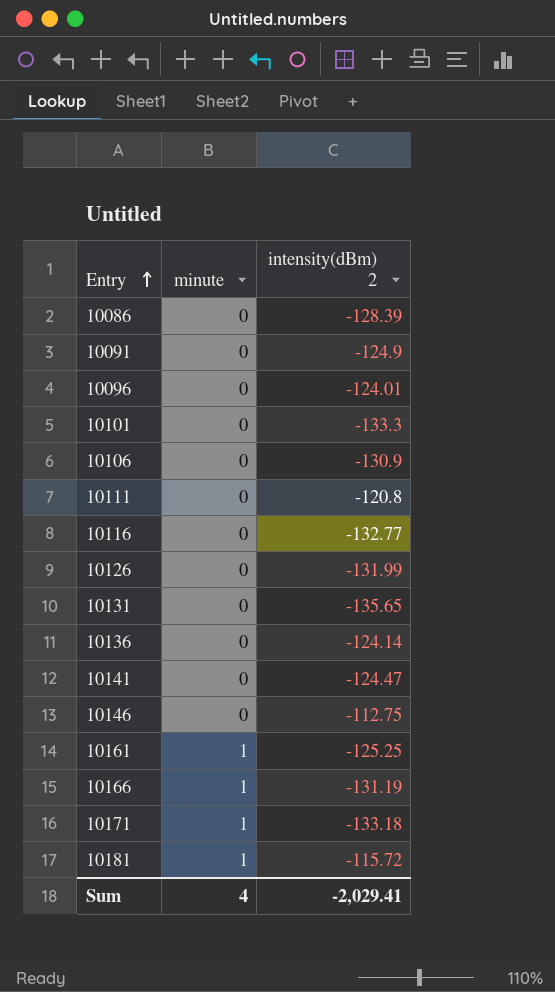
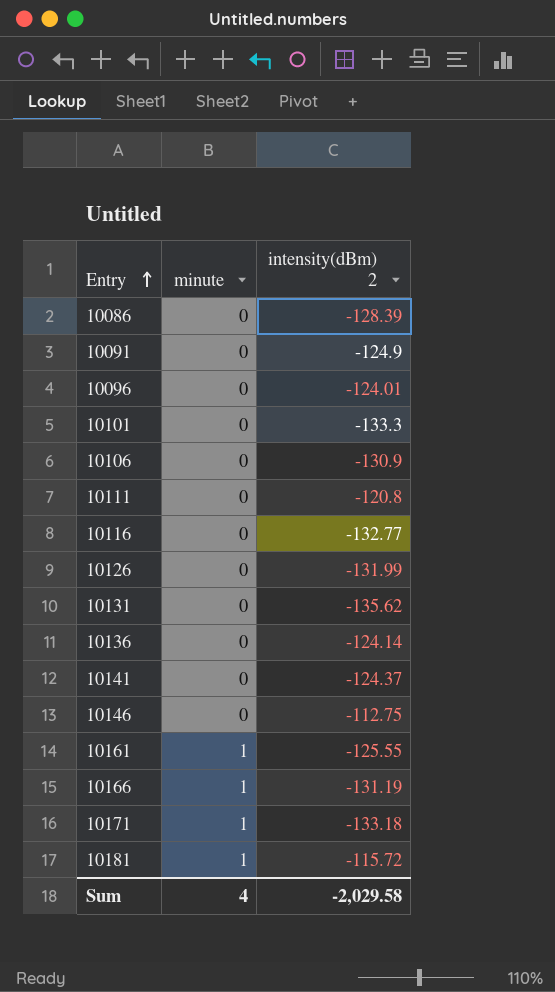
10131 | intensity(dBm) 2: -135.65 -> -135.62
10141 | intensity(dBm) 2: -124.47 -> -124.37
10161 | intensity(dBm) 2: -125.25 -> -125.55
Sum | intensity(dBm) 2: -2,029.41 -> -2,029.58

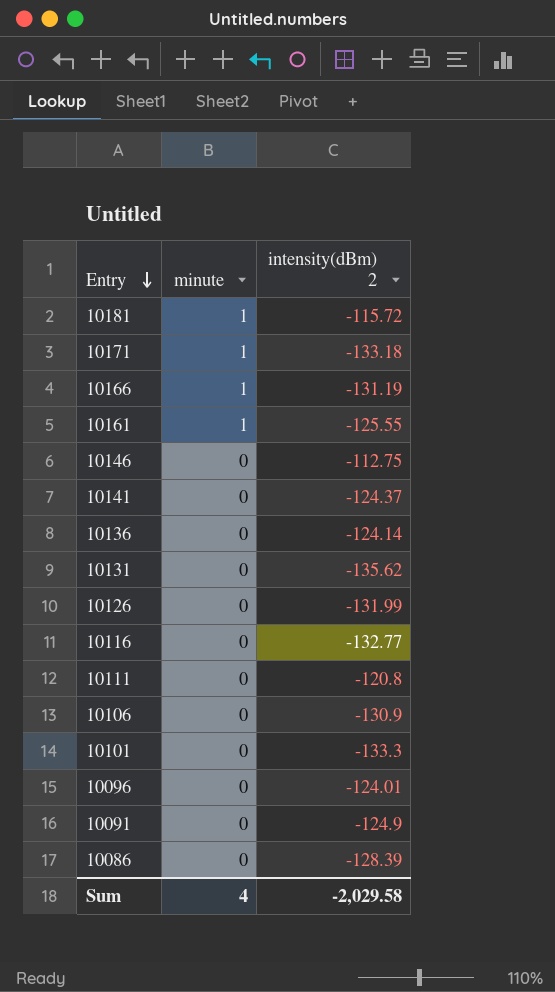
row order: Entry ascending -> Entry descending

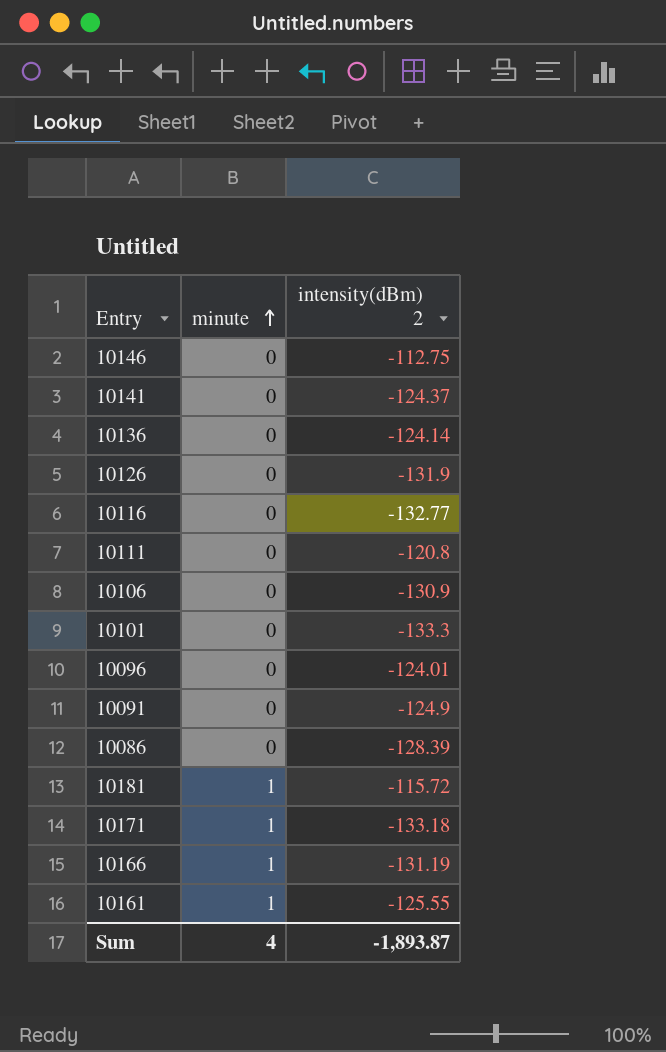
row order: Entry descending -> minute ascending
row 10131: 0 | -135.62 -> none
10126 | intensity(dBm) 2: -131.99 -> -131.9
Sum | intensity(dBm) 2: -2,029.58 -> -1,893.87

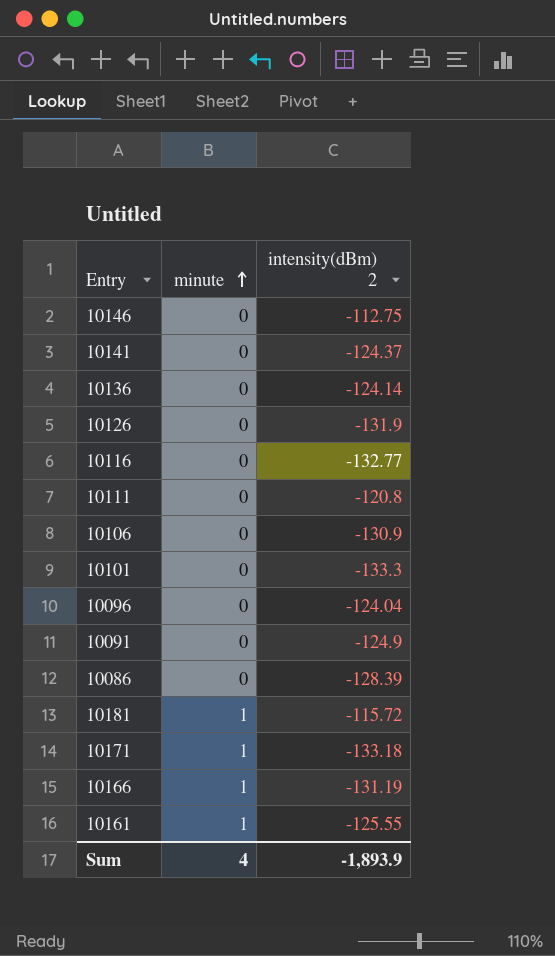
10096 | intensity(dBm) 2: -124.01 -> -124.04
Sum | intensity(dBm) 2: -1,893.87 -> -1,893.9

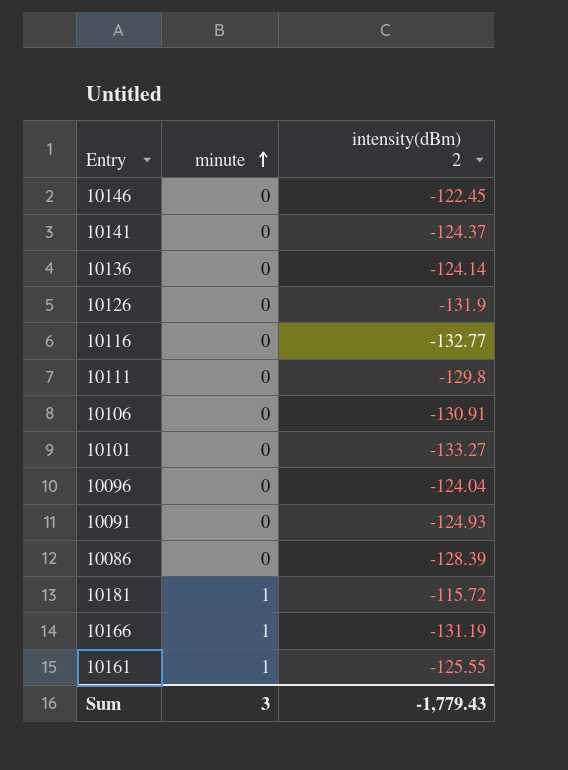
row 10171: 1 | -133.18 -> none
10146 | intensity(dBm) 2: -112.75 -> -122.45
10111 | intensity(dBm) 2: -120.8 -> -129.8
10106 | intensity(dBm) 2: -130.9 -> -130.91
10101 | intensity(dBm) 2: -133.3 -> -133.27
10091 | intensity(dBm) 2: -124.9 -> -124.93
Sum | minute: 4 -> 3
Sum | intensity(dBm) 2: -1,893.9 -> -1,779.43

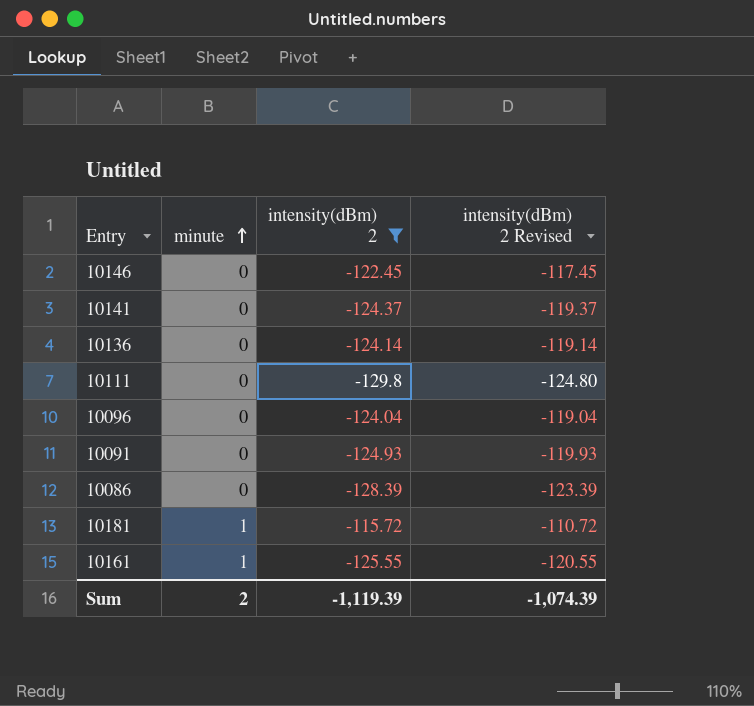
filter: none -> intensity(dBm) 2 >= -129.8
column intensity(dBm) 2 Revised | formula: none -> [intensity(dBm) 2] + 5
Sum | minute: 3 -> 2
Sum | intensity(dBm) 2: -1,779.43 -> -1,119.39

